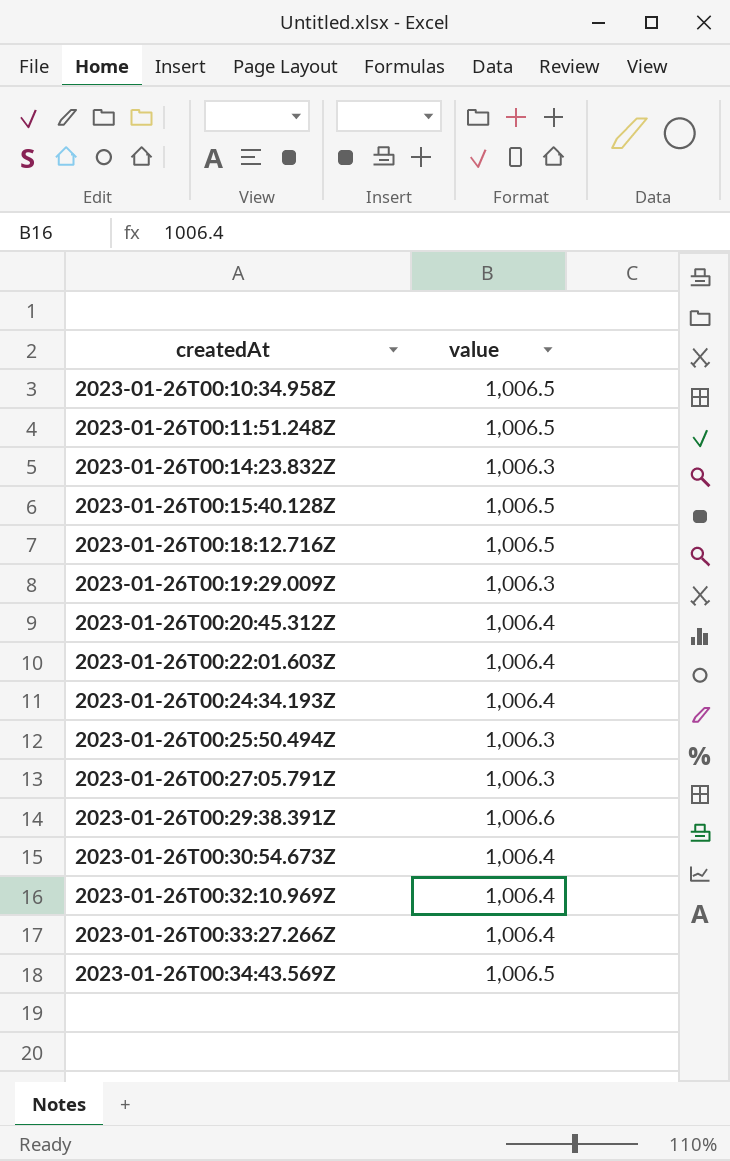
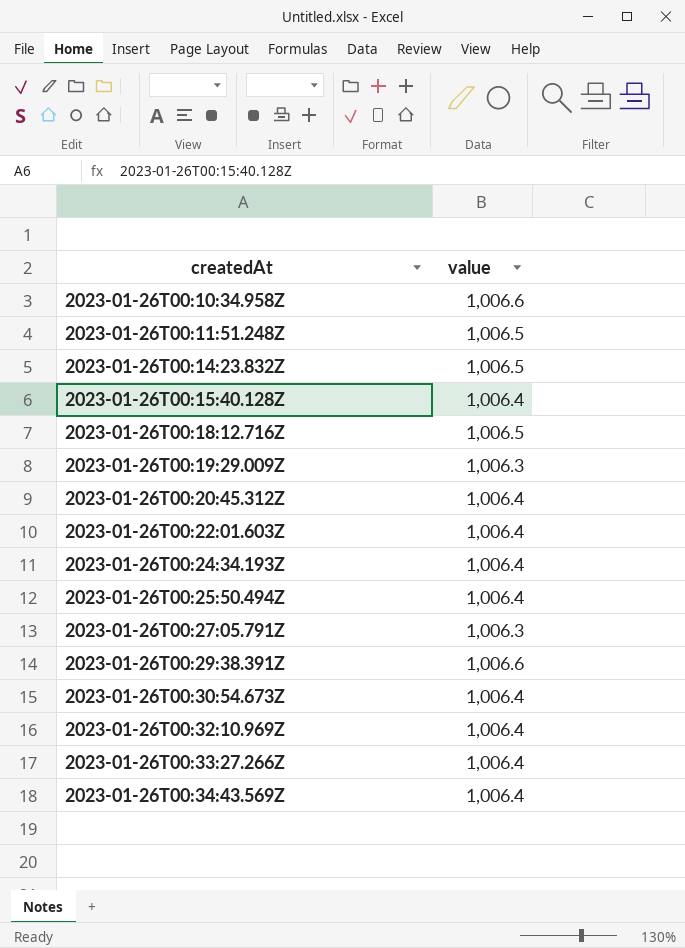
2023-01-26T00:10:34.958Z | value: 1,006.5 -> 1,006.6
2023-01-26T00:14:23.832Z | value: 1,006.3 -> 1,006.5
2023-01-26T00:15:40.128Z | value: 1,006.5 -> 1,006.4
2023-01-26T00:25:50.494Z | value: 1,006.3 -> 1,006.4
2023-01-26T00:34:43.569Z | value: 1,006.5 -> 1,006.4

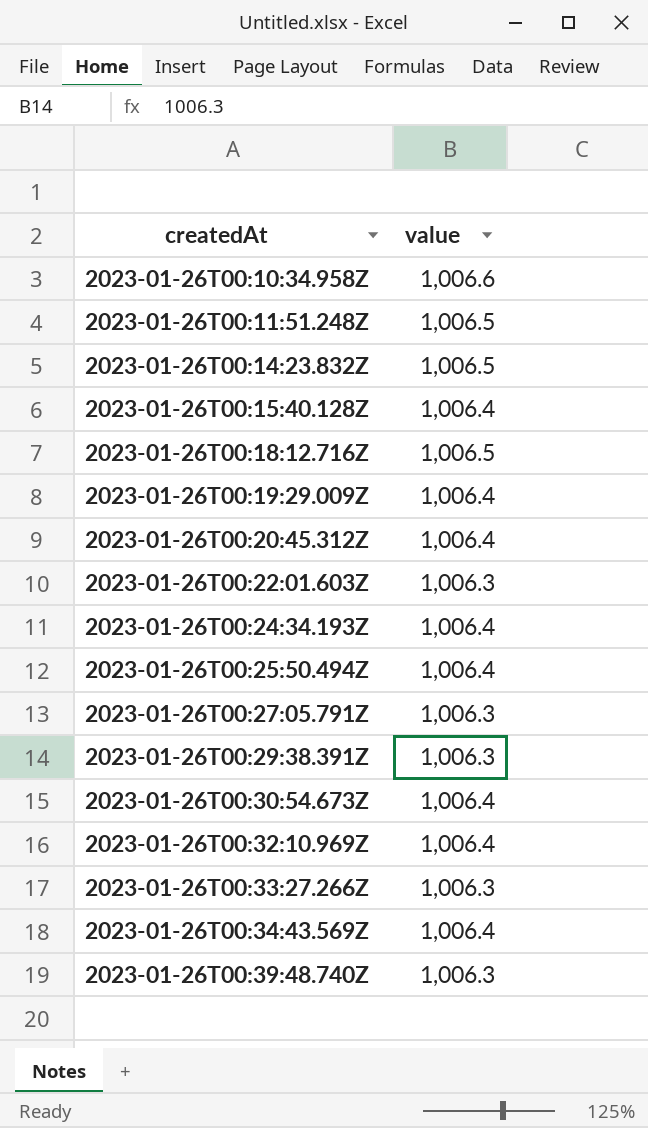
2023-01-26T00:19:29.009Z | value: 1,006.3 -> 1,006.4
2023-01-26T00:22:01.603Z | value: 1,006.4 -> 1,006.3
2023-01-26T00:29:38.391Z | value: 1,006.6 -> 1,006.3
2023-01-26T00:33:27.266Z | value: 1,006.4 -> 1,006.3
row 2023-01-26T00:39:48.740Z: none -> 1,006.3

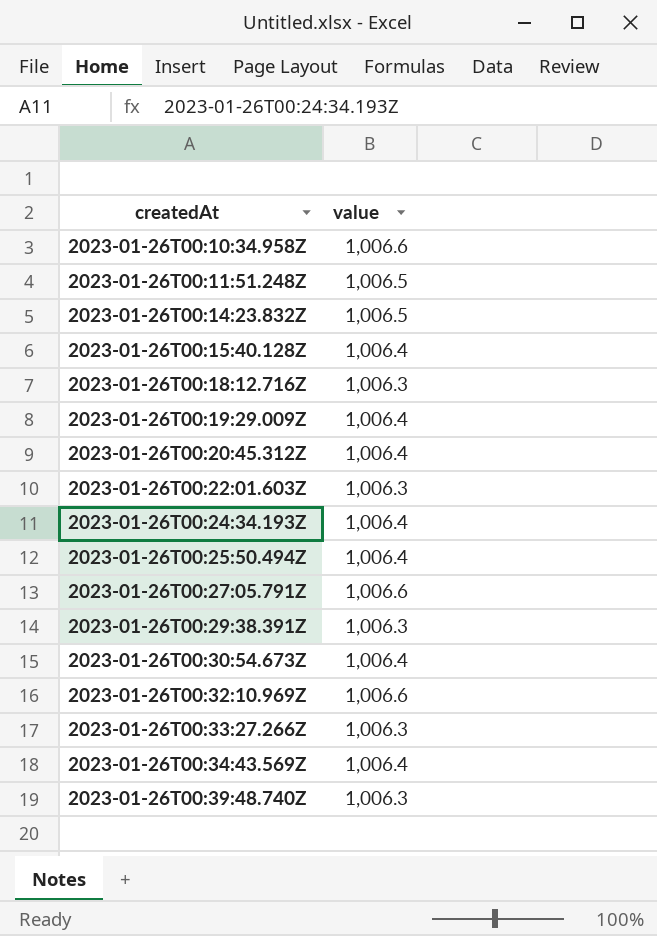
2023-01-26T00:18:12.716Z | value: 1,006.5 -> 1,006.3
2023-01-26T00:27:05.791Z | value: 1,006.3 -> 1,006.6
2023-01-26T00:32:10.969Z | value: 1,006.4 -> 1,006.6

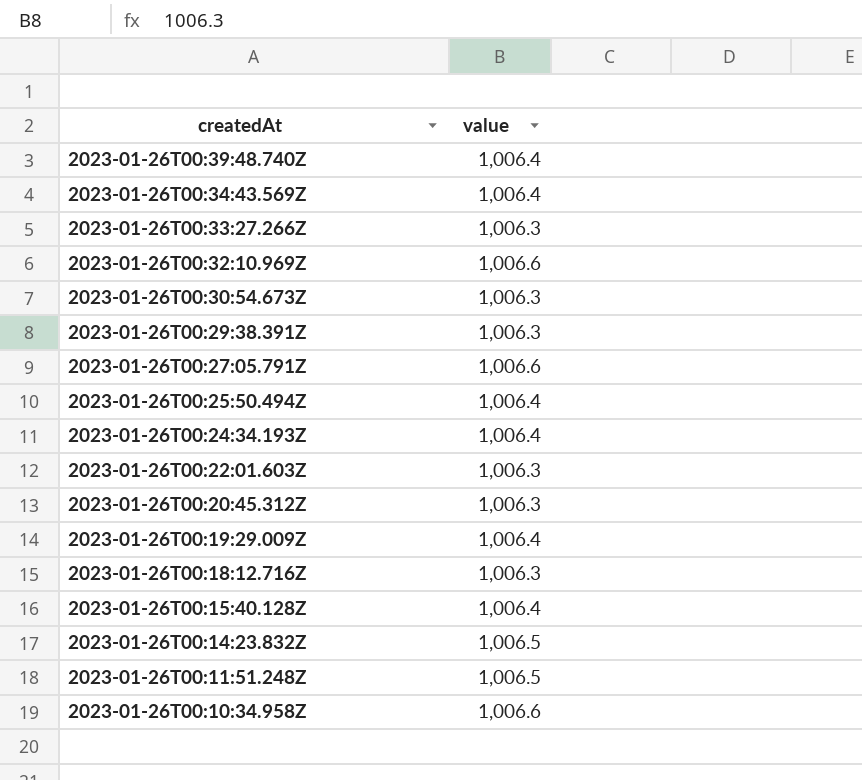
row order: createdAt ascending -> createdAt descending
2023-01-26T00:39:48.740Z | value: 1,006.3 -> 1,006.4
2023-01-26T00:30:54.673Z | value: 1,006.4 -> 1,006.3
2023-01-26T00:20:45.312Z | value: 1,006.4 -> 1,006.3

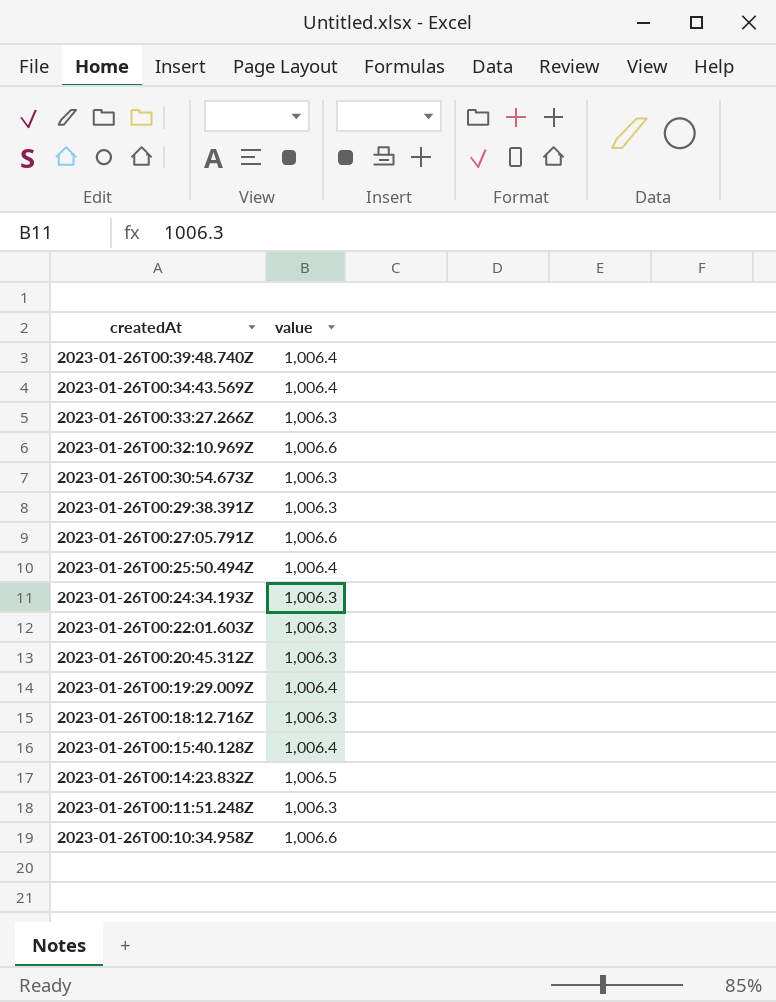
2023-01-26T00:24:34.193Z | value: 1,006.4 -> 1,006.3
2023-01-26T00:11:51.248Z | value: 1,006.5 -> 1,006.3

